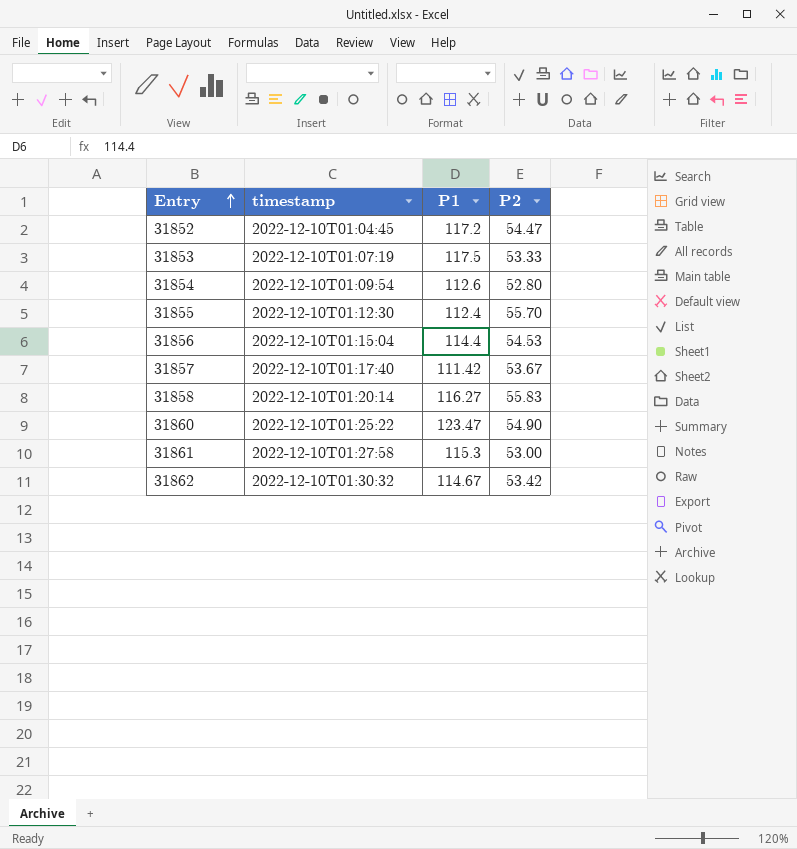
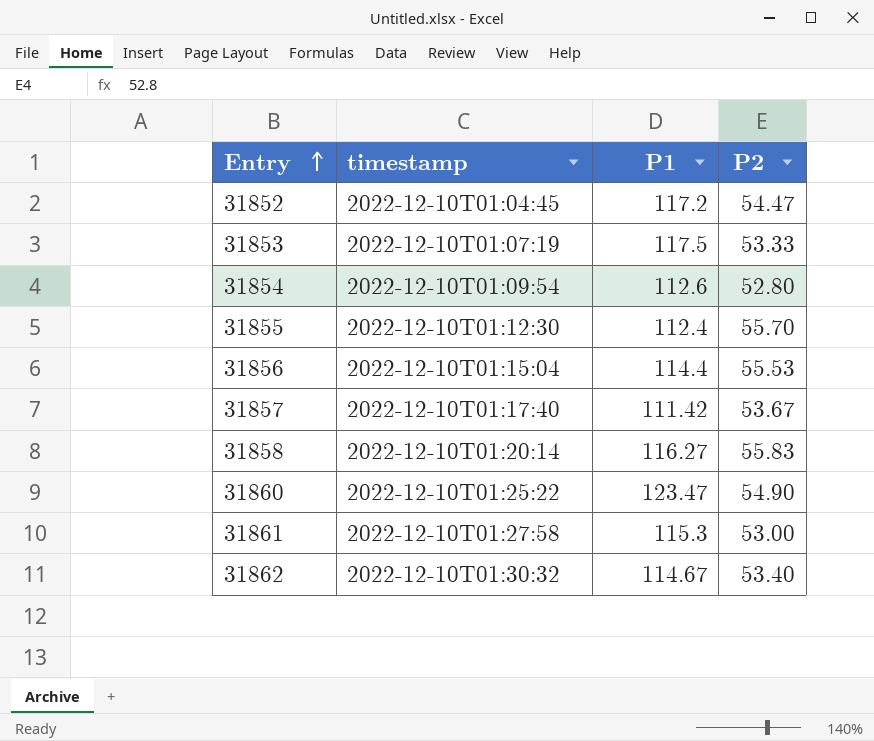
31856 | P2: 54.53 -> 55.53
31862 | P2: 53.42 -> 53.40

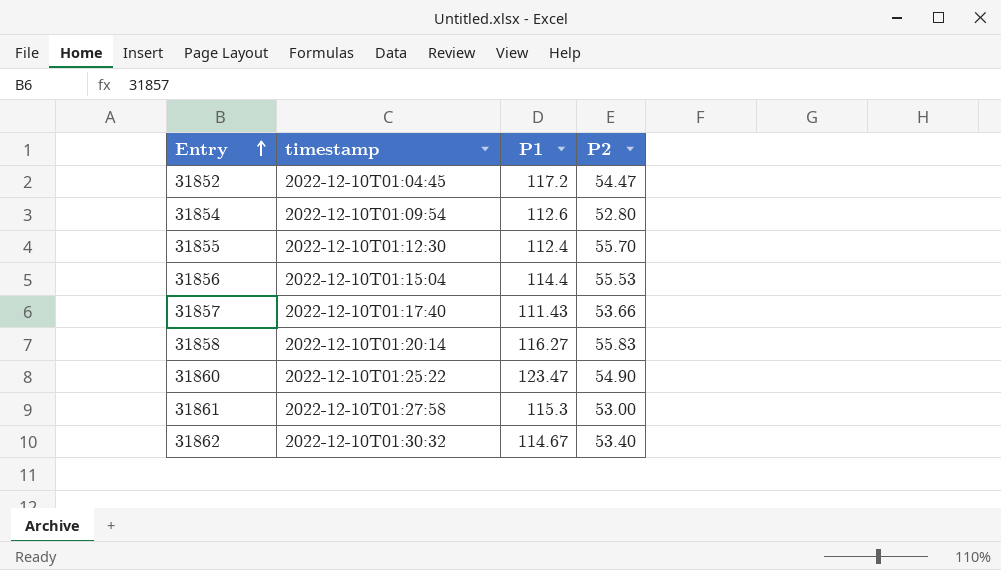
row 31853: 2022-12-10T01:07:19 | 117.5 | 53.33 -> none
31857 | P1: 111.42 -> 111.43
31857 | P2: 53.67 -> 53.66

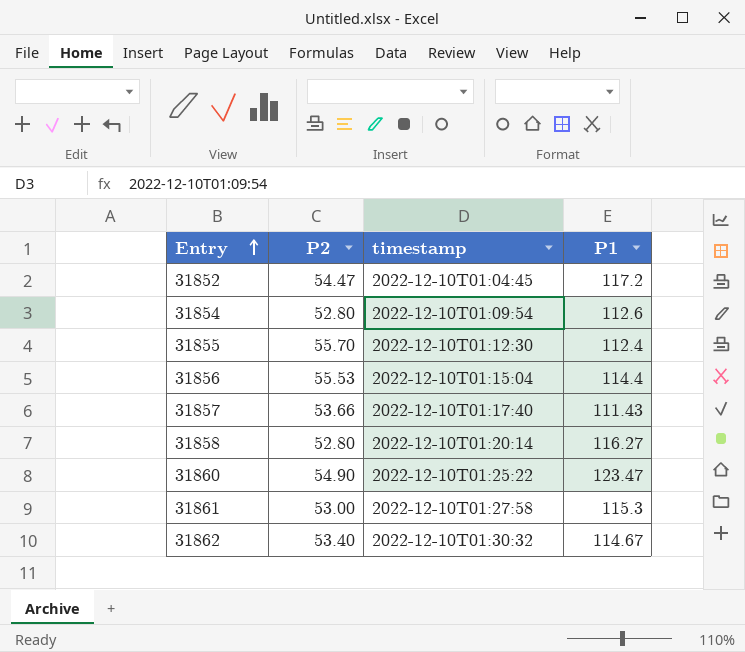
column P2 | position: 4 -> 2
31858 | P2: 55.83 -> 52.80

